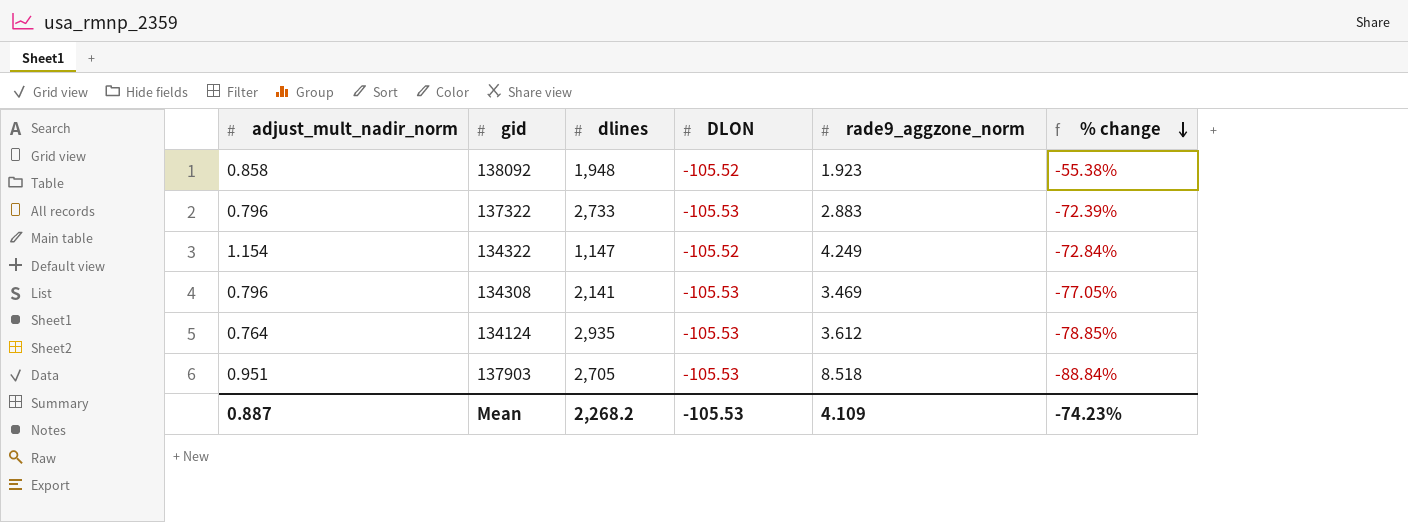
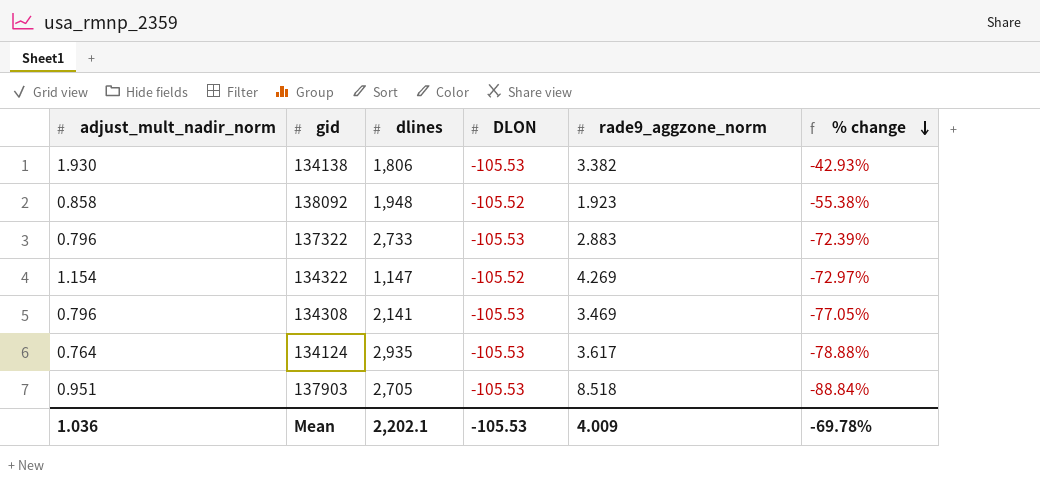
row 134138: none -> 1.930 | 1,806 | -105.53 | 3.382 | -42.93%
134322 | rade9_aggzone_norm: 4.249 -> 4.269
134322 | % change: -72.84% -> -72.97%
134124 | rade9_aggzone_norm: 3.612 -> 3.617
134124 | % change: -78.85% -> -78.88%
Mean | adjust_mult_nadir_norm: 0.887 -> 1.036
Mean | dlines: 2,268.2 -> 2,202.1
Mean | rade9_aggzone_norm: 4.109 -> 4.009
Mean | % change: -74.23% -> -69.78%

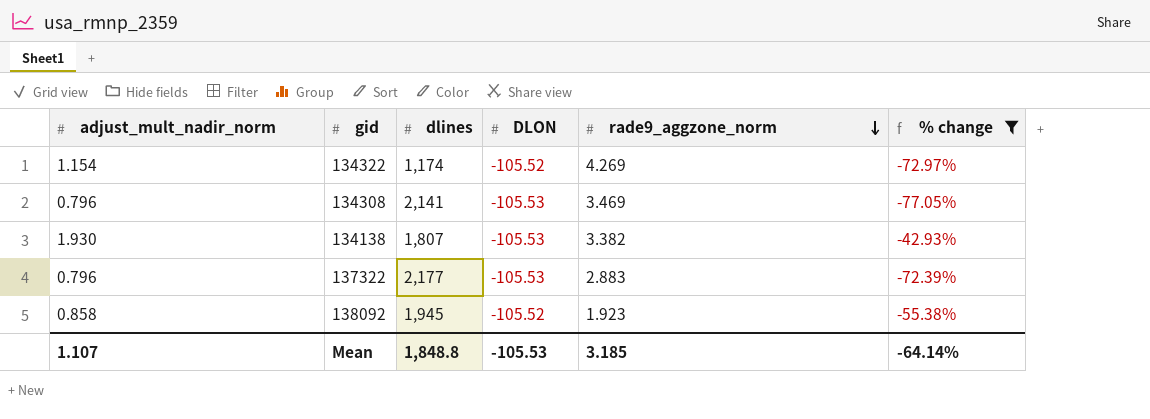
filter: none -> % change >= -77.05%
row order: % change descending -> rade9_aggzone_norm descending
134322 | dlines: 1,147 -> 1,174
134138 | dlines: 1,806 -> 1,807
137322 | dlines: 2,733 -> 2,177
138092 | dlines: 1,948 -> 1,945
Mean | adjust_mult_nadir_norm: 1.036 -> 1.107
Mean | dlines: 2,202.1 -> 1,848.8
Mean | rade9_aggzone_norm: 4.009 -> 3.185
Mean | % change: -69.78% -> -64.14%

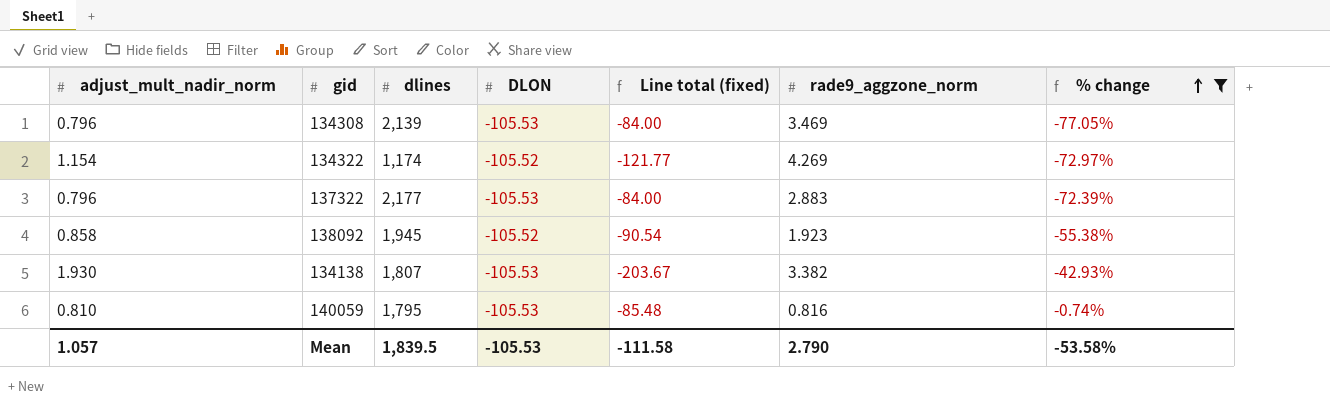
row order: rade9_aggzone_norm descending -> % change ascending
column Line total (fixed) | formula: none -> [adjust_mult_nadir_norm] * [DLON]
134308 | dlines: 2,141 -> 2,139
row 140059: none -> 0.810 | 1,795 | -105.53 | -85.48 | 0.816 | -0.74%
Mean | adjust_mult_nadir_norm: 1.107 -> 1.057
Mean | dlines: 1,848.8 -> 1,839.5
Mean | rade9_aggzone_norm: 3.185 -> 2.790
Mean | % change: -64.14% -> -53.58%

